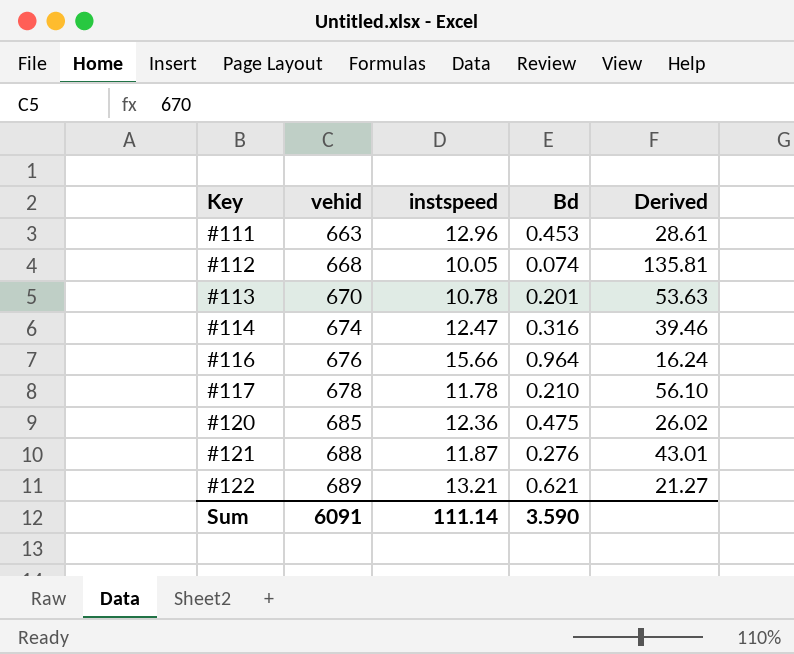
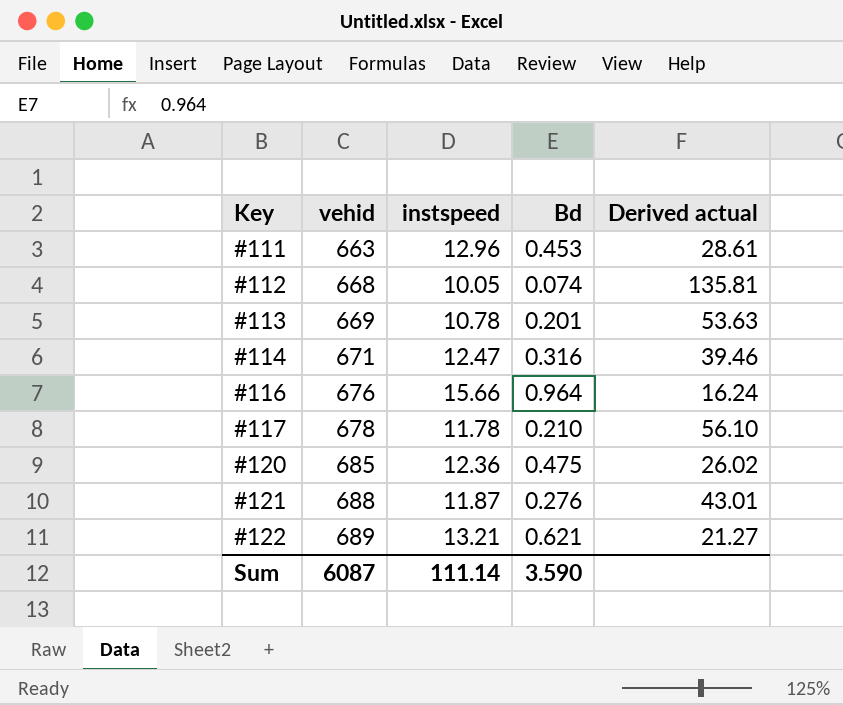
column name: Derived -> Derived actual
#113 | vehid: 670 -> 669
#114 | vehid: 674 -> 671
Sum | vehid: 6091 -> 6087

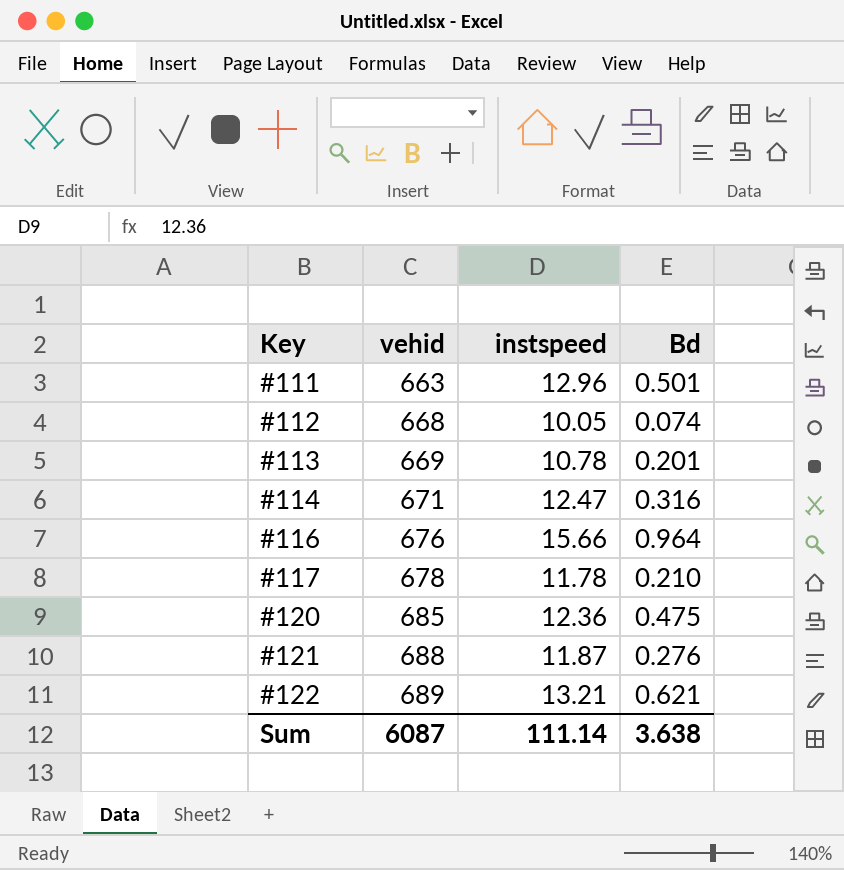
column Derived actual | formula: [instspeed] / [Bd] -> none
#111 | Bd: 0.453 -> 0.501
Sum | Bd: 3.590 -> 3.638

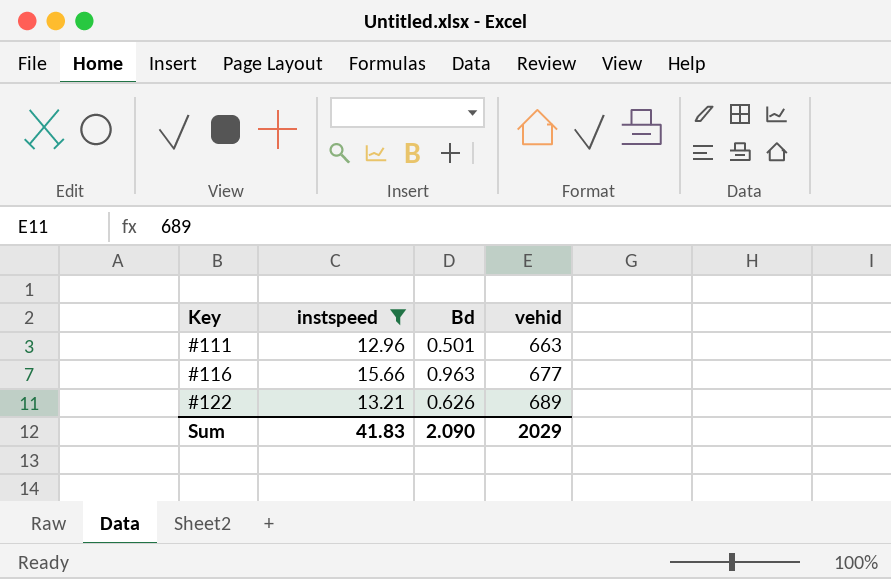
filter: none -> instspeed >= 12.96
column vehid | position: 2 -> 4
#116 | Bd: 0.964 -> 0.963
#116 | vehid: 676 -> 677
#122 | Bd: 0.621 -> 0.626
Sum | instspeed: 111.14 -> 41.83
Sum | Bd: 3.638 -> 2.090
Sum | vehid: 6087 -> 2029

